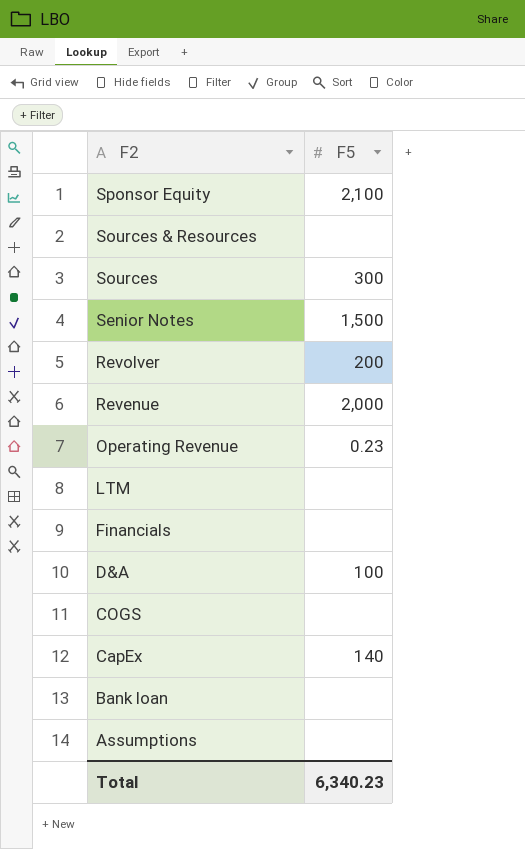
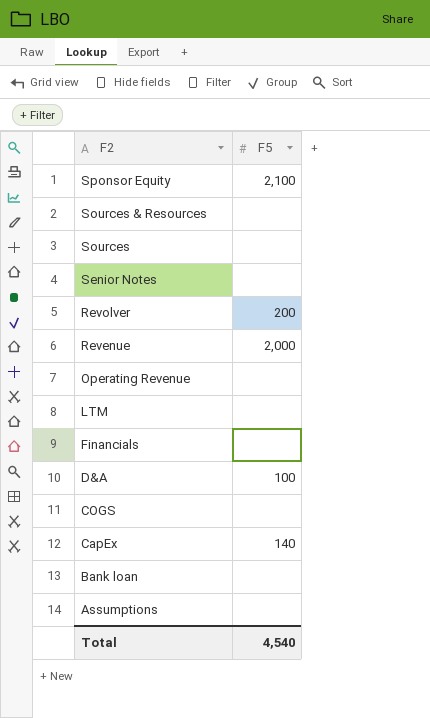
Sources | F5: 300 -> none
Senior Notes | F5: 1,500 -> none
Operating Revenue | F5: 0.23 -> none
Total | F5: 6,340.23 -> 4,540

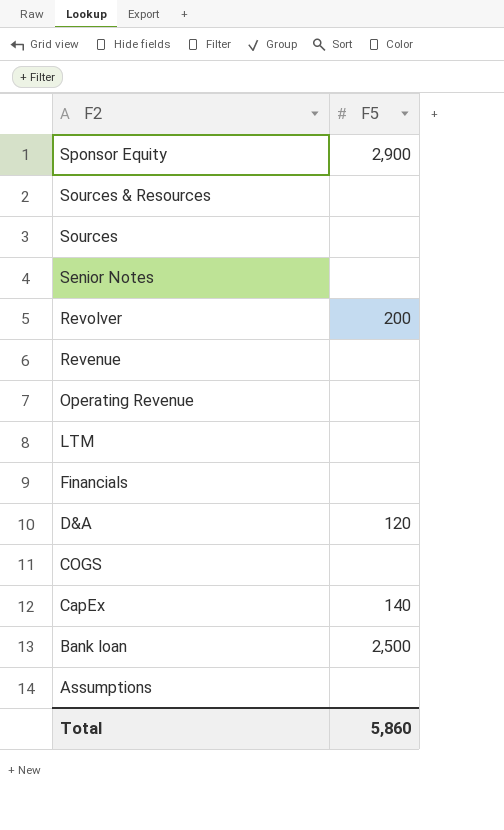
Sponsor Equity | F5: 2,100 -> 2,900
Revenue | F5: 2,000 -> none
D&A | F5: 100 -> 120
Bank loan | F5: none -> 2,500
Total | F5: 4,540 -> 5,860

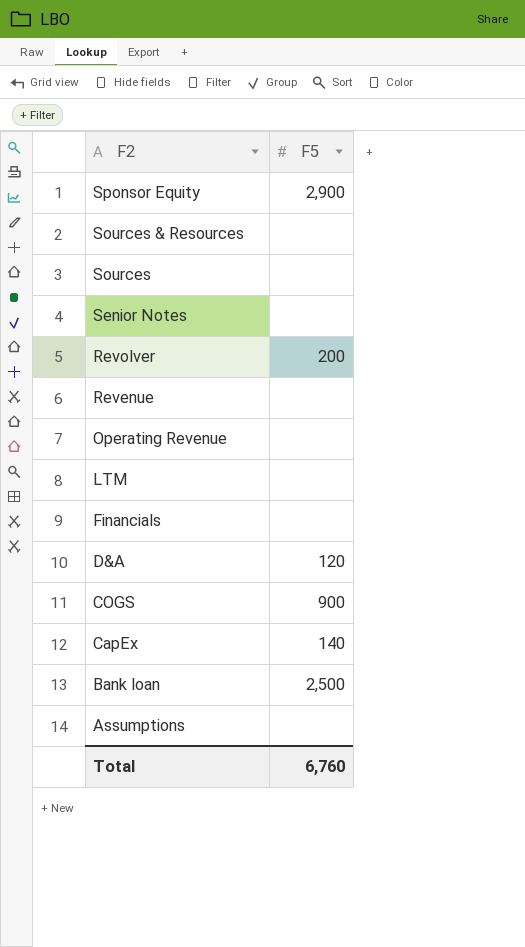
COGS | F5: none -> 900
Total | F5: 5,860 -> 6,760

